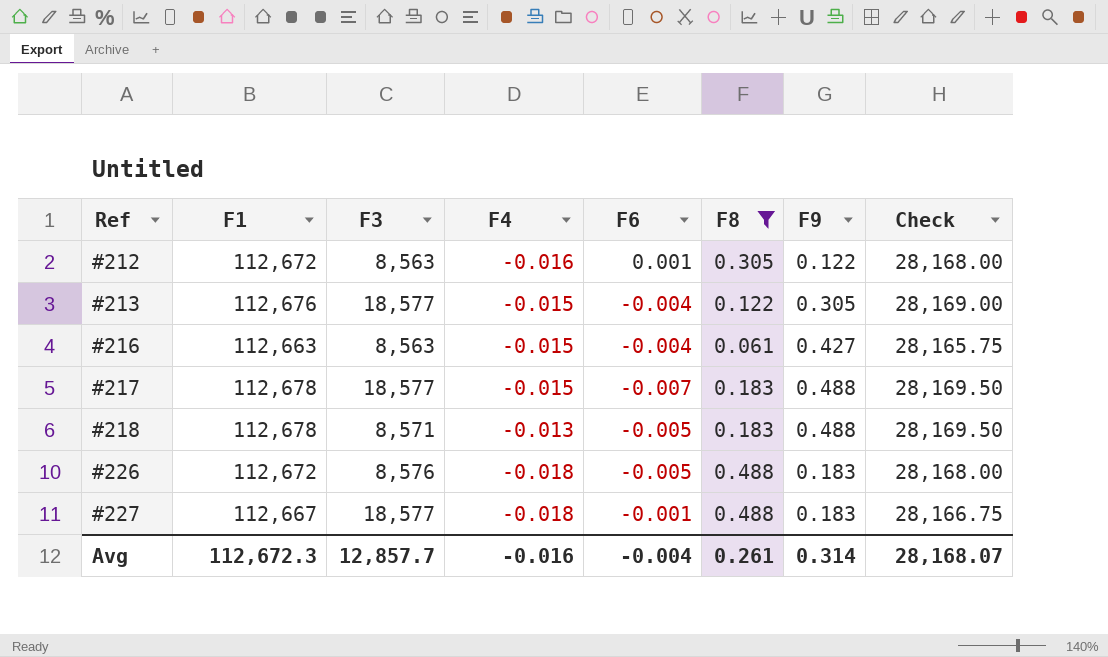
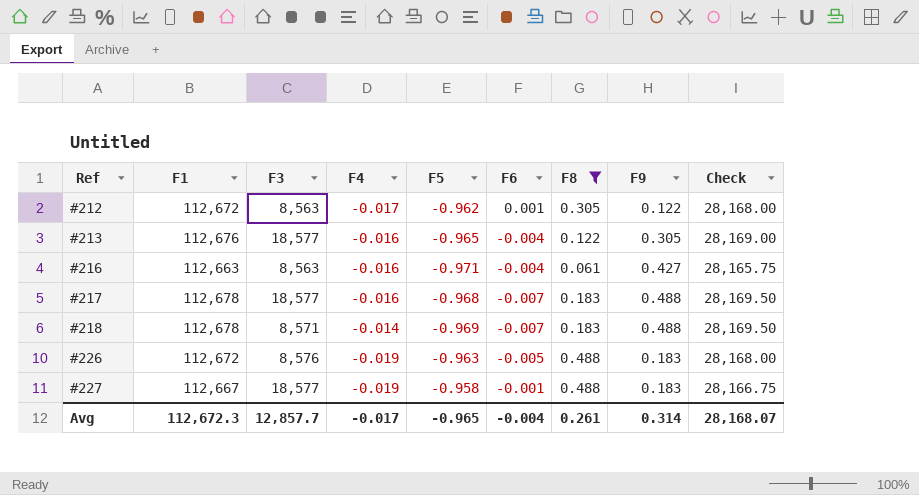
column F5 | position: none -> 5
#212 | F4: -0.016 -> -0.017
#213 | F4: -0.015 -> -0.016
#216 | F4: -0.015 -> -0.016
#217 | F4: -0.015 -> -0.016
#218 | F4: -0.013 -> -0.014
#218 | F6: -0.005 -> -0.007
#226 | F4: -0.018 -> -0.019
#227 | F4: -0.018 -> -0.019
Avg | F4: -0.016 -> -0.017

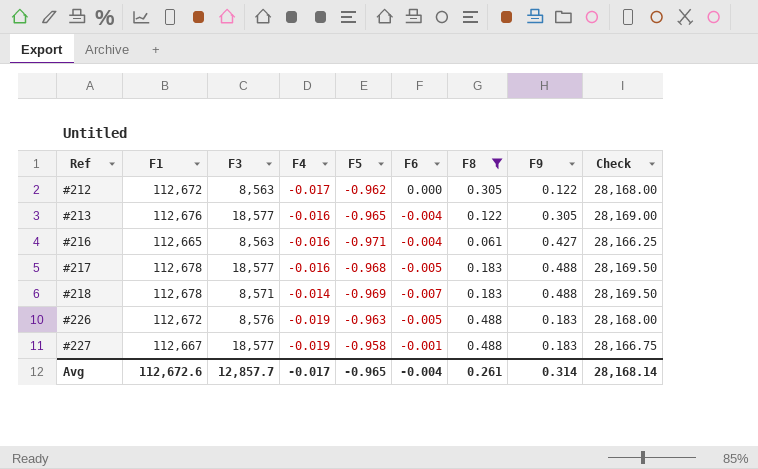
#212 | F6: 0.001 -> 0.000
#216 | F1: 112,663 -> 112,665
#216 | Check: 28,165.75 -> 28,166.25
#217 | F6: -0.007 -> -0.005
Avg | F1: 112,672.3 -> 112,672.6
Avg | Check: 28,168.07 -> 28,168.14

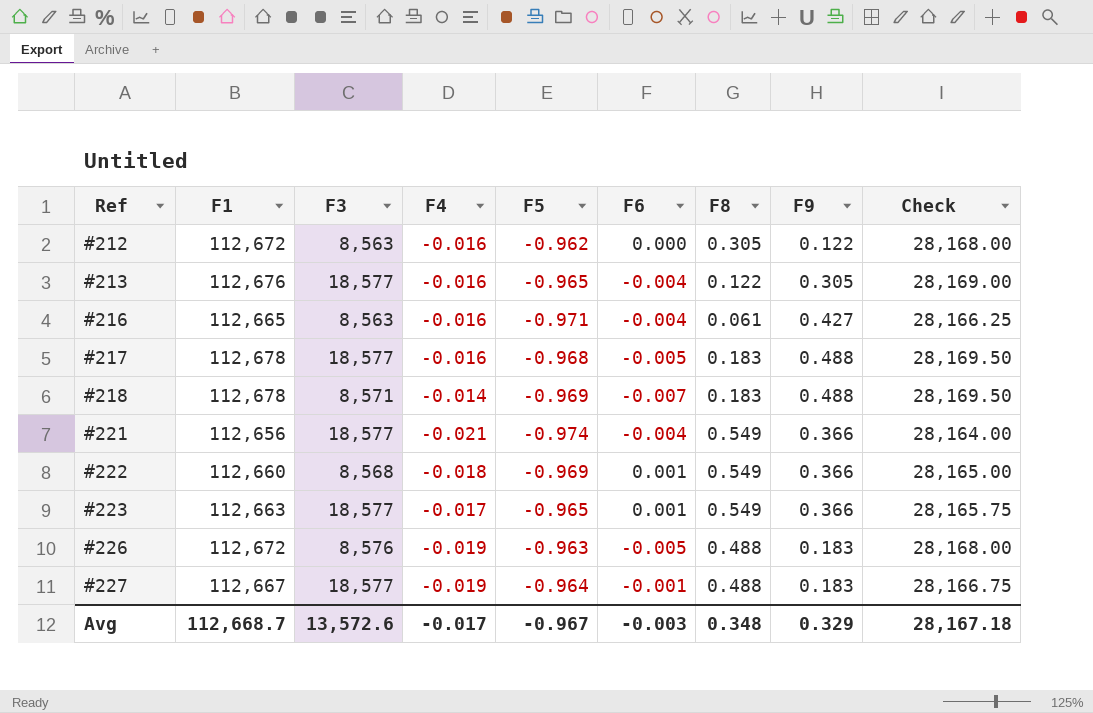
filter: F8 != 0.549 -> none
#212 | F4: -0.017 -> -0.016
#227 | F5: -0.958 -> -0.964
Avg | F1: 112,672.6 -> 112,668.7
Avg | F3: 12,857.7 -> 13,572.6
Avg | F5: -0.965 -> -0.967
Avg | F6: -0.004 -> -0.003
Avg | F8: 0.261 -> 0.348
Avg | F9: 0.314 -> 0.329
Avg | Check: 28,168.14 -> 28,167.18

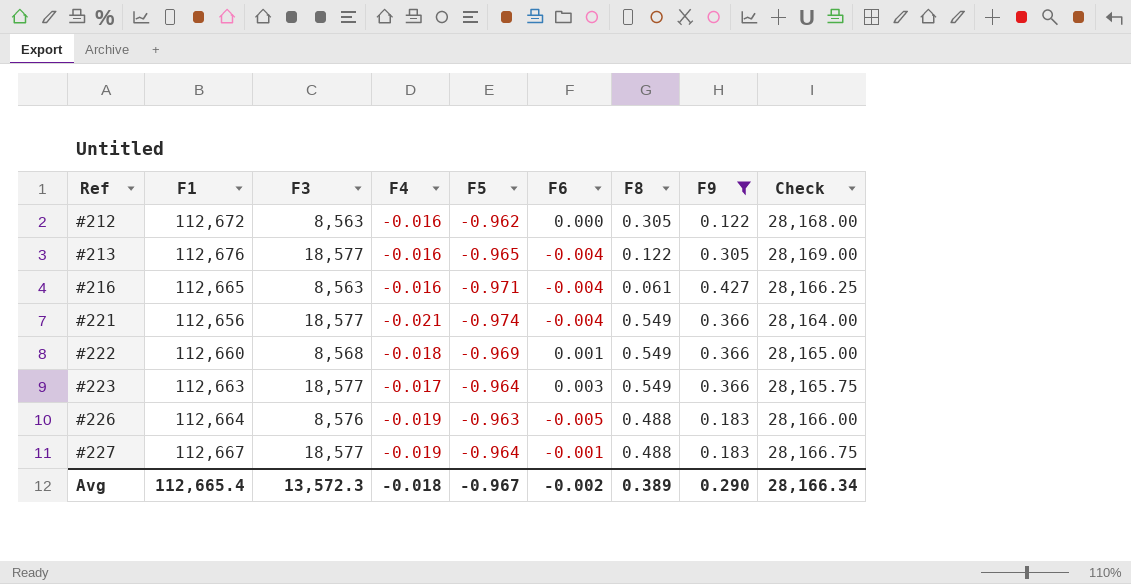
filter: none -> F9 != 0.488
#223 | F5: -0.965 -> -0.964
#223 | F6: 0.001 -> 0.003
#226 | F1: 112,672 -> 112,664
#226 | Check: 28,168.00 -> 28,166.00
Avg | F1: 112,668.7 -> 112,665.4
Avg | F3: 13,572.6 -> 13,572.3
Avg | F4: -0.017 -> -0.018
Avg | F6: -0.003 -> -0.002
Avg | F8: 0.348 -> 0.389
Avg | F9: 0.329 -> 0.290
Avg | Check: 28,167.18 -> 28,166.34

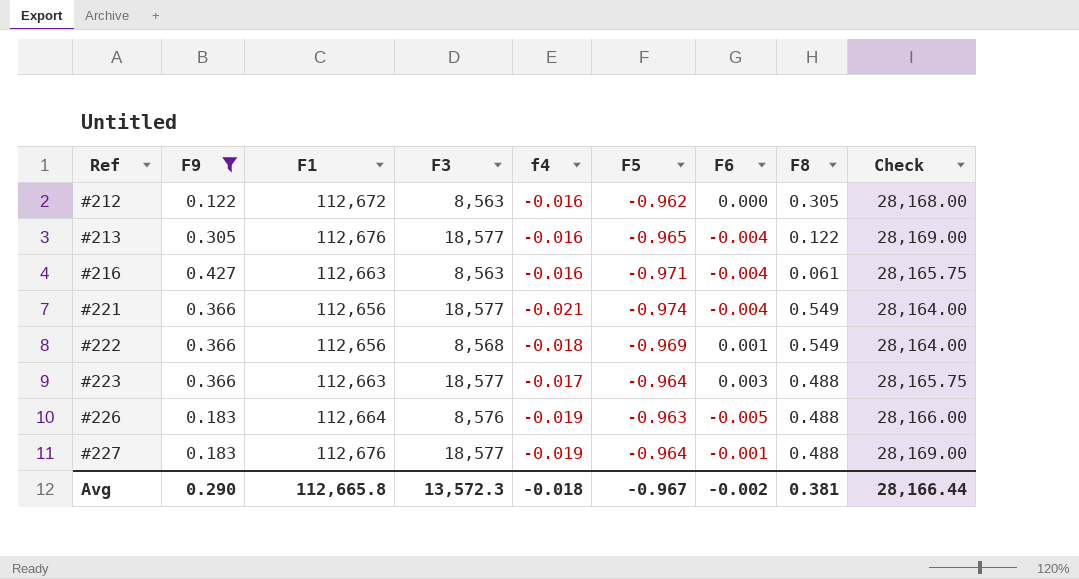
column F9 | position: 8 -> 2
column name: F4 -> f4
#216 | F1: 112,665 -> 112,663
#216 | Check: 28,166.25 -> 28,165.75
#222 | F1: 112,660 -> 112,656
#222 | Check: 28,165.00 -> 28,164.00
#223 | F8: 0.549 -> 0.488
#227 | F1: 112,667 -> 112,676
#227 | Check: 28,166.75 -> 28,169.00
Avg | F1: 112,665.4 -> 112,665.8
Avg | F8: 0.389 -> 0.381
Avg | Check: 28,166.34 -> 28,166.44

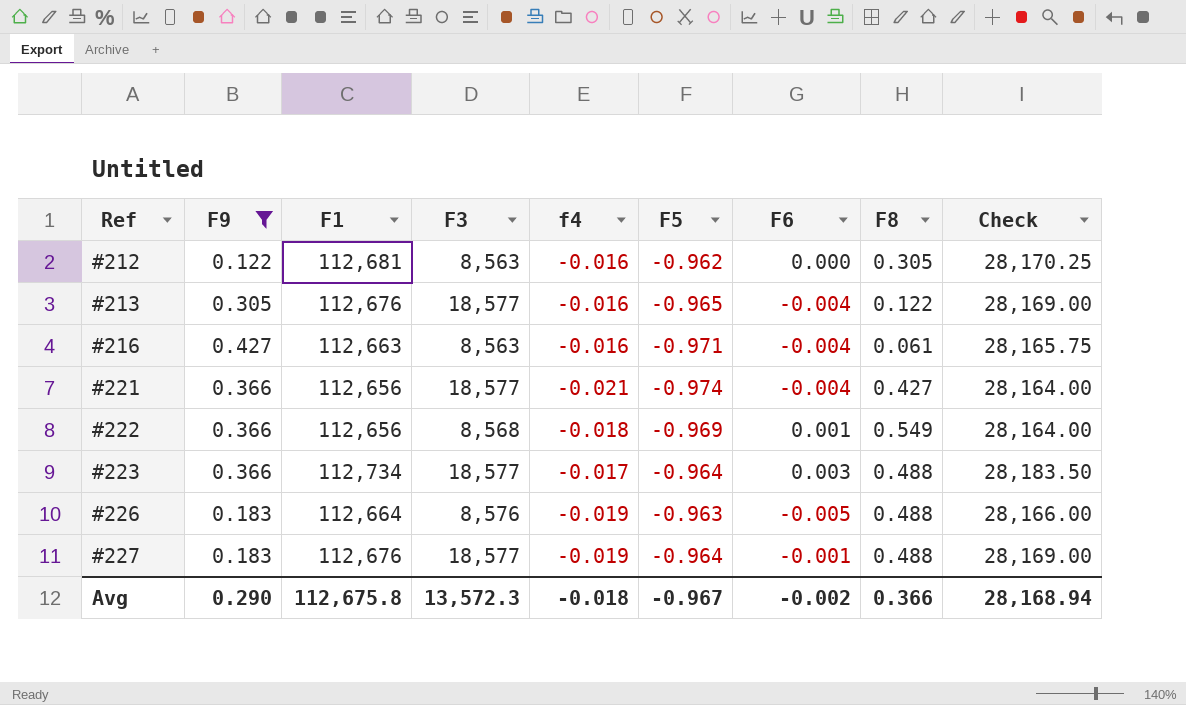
#212 | F1: 112,672 -> 112,681
#212 | Check: 28,168.00 -> 28,170.25
#221 | F8: 0.549 -> 0.427
#223 | F1: 112,663 -> 112,734
#223 | Check: 28,165.75 -> 28,183.50
Avg | F1: 112,665.8 -> 112,675.8
Avg | F8: 0.381 -> 0.366
Avg | Check: 28,166.44 -> 28,168.94

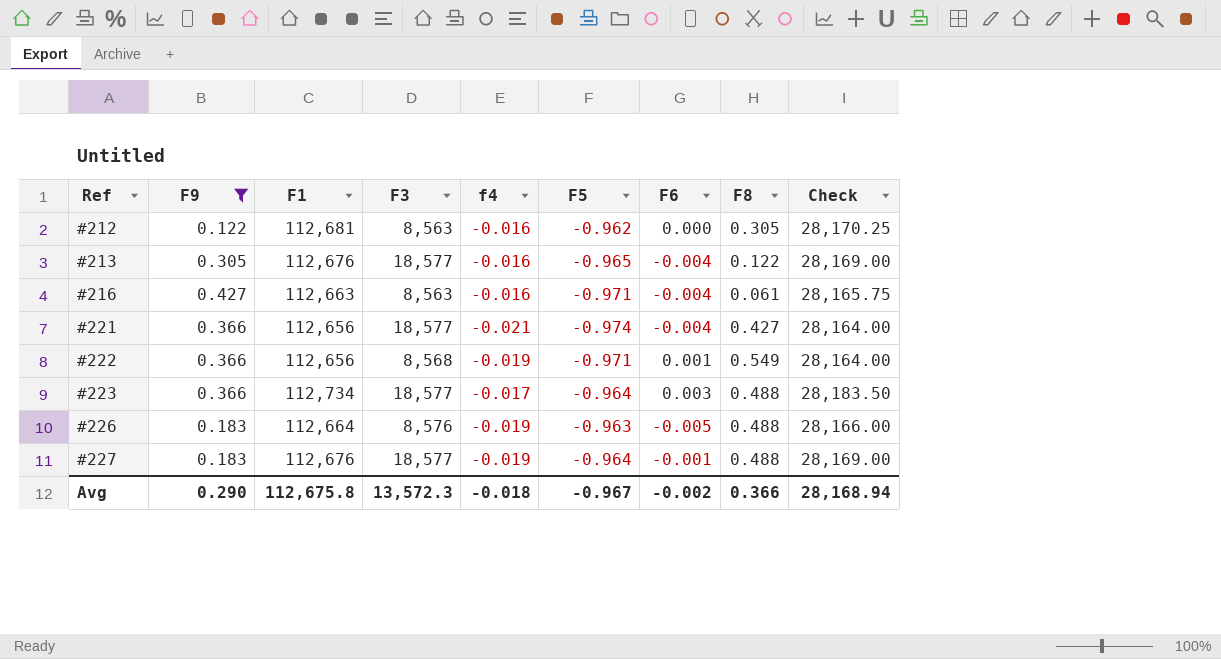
#222 | f4: -0.018 -> -0.019
#222 | F5: -0.969 -> -0.971

